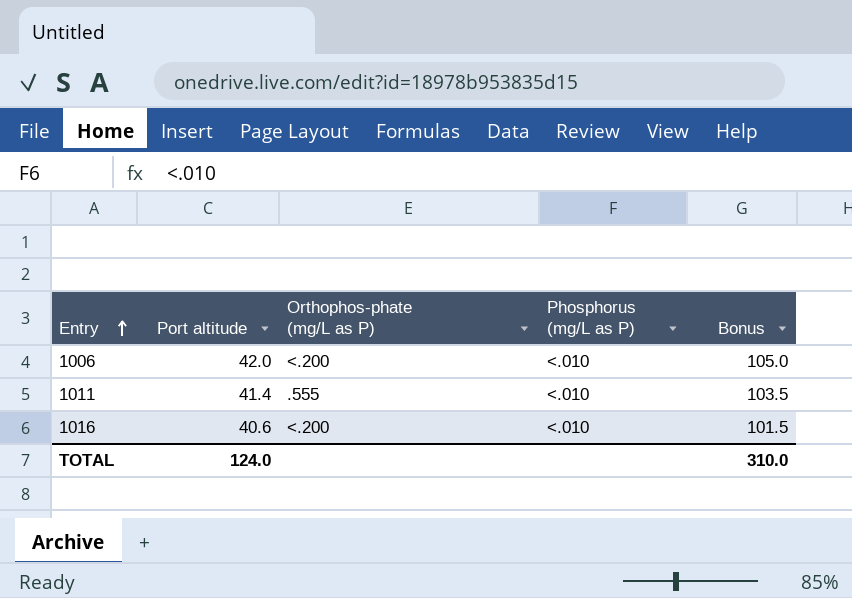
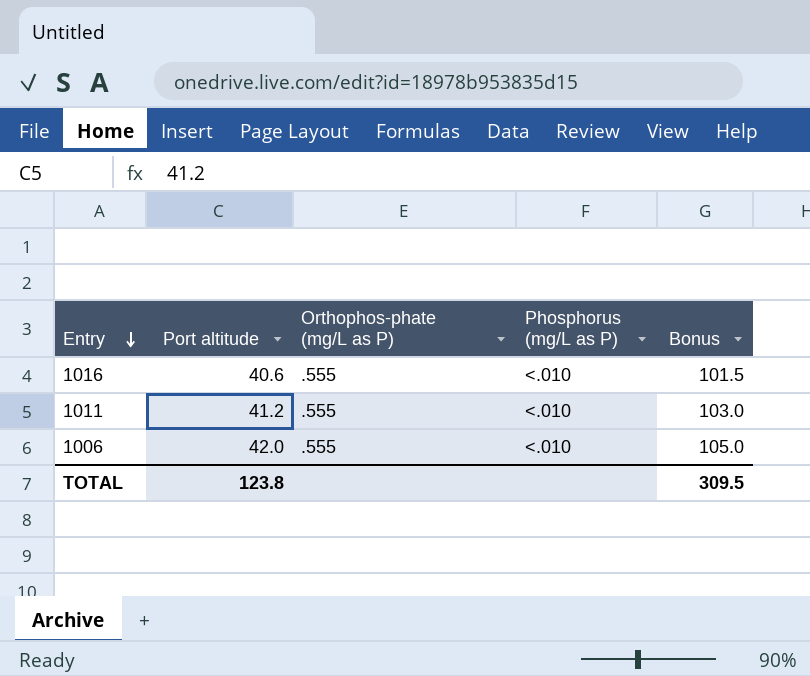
row order: Entry ascending -> Entry descending
1016 | Orthophos-phate (mg/L as P): <.200 -> .555
1011 | Port altitude: 41.4 -> 41.2
1011 | Bonus: 103.5 -> 103.0
1006 | Orthophos-phate (mg/L as P): <.200 -> .555
TOTAL | Port altitude: 124.0 -> 123.8
TOTAL | Bonus: 310.0 -> 309.5

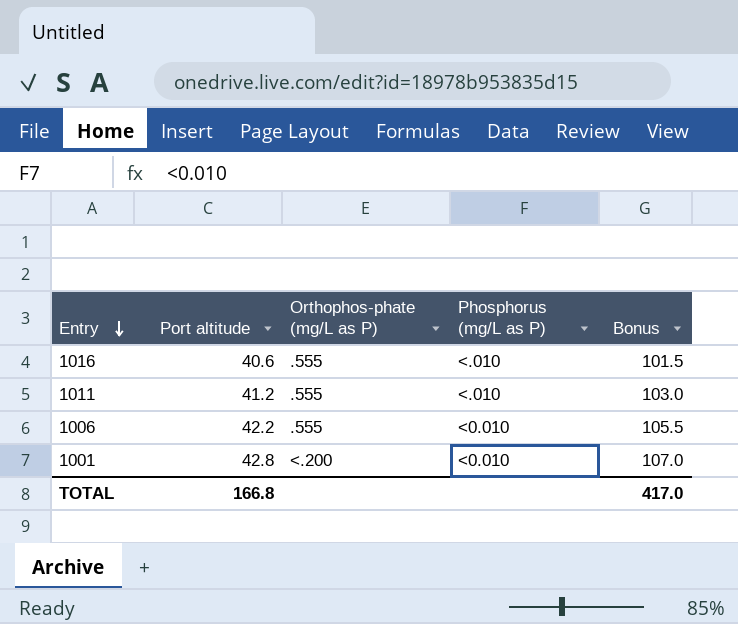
1006 | Port altitude: 42.0 -> 42.2
1006 | Phosphorus (mg/L as P): <.010 -> <0.010
1006 | Bonus: 105.0 -> 105.5
row 1001: none -> 42.8 | <.200 | <0.010 | 107.0
TOTAL | Port altitude: 123.8 -> 166.8
TOTAL | Bonus: 309.5 -> 417.0

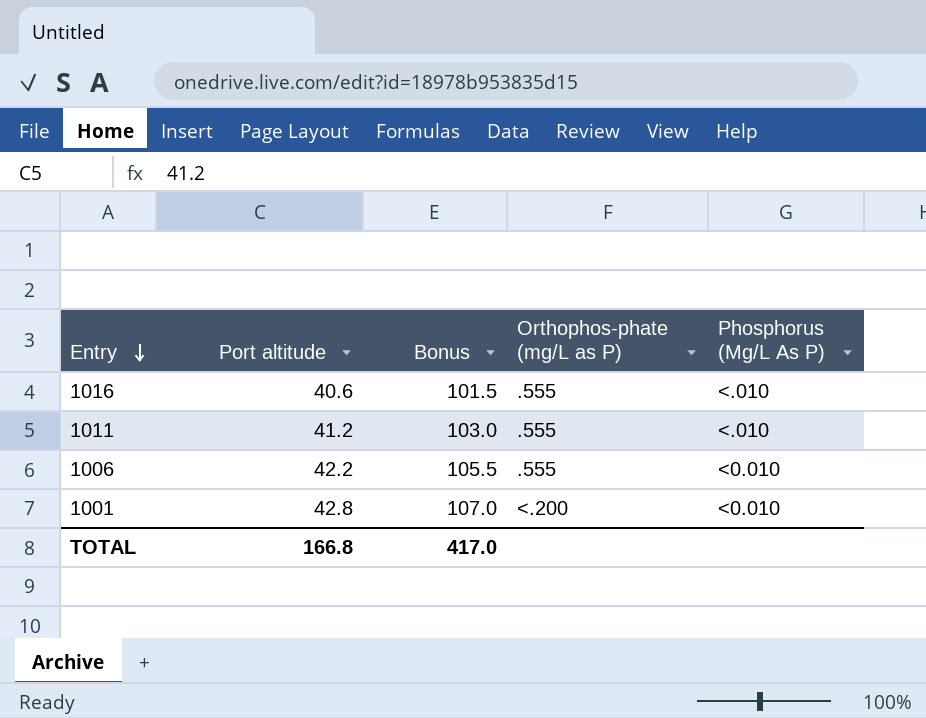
column Bonus | position: 5 -> 3
column name: Phosphorus (mg/L as P) -> Phosphorus (Mg/L As P)

